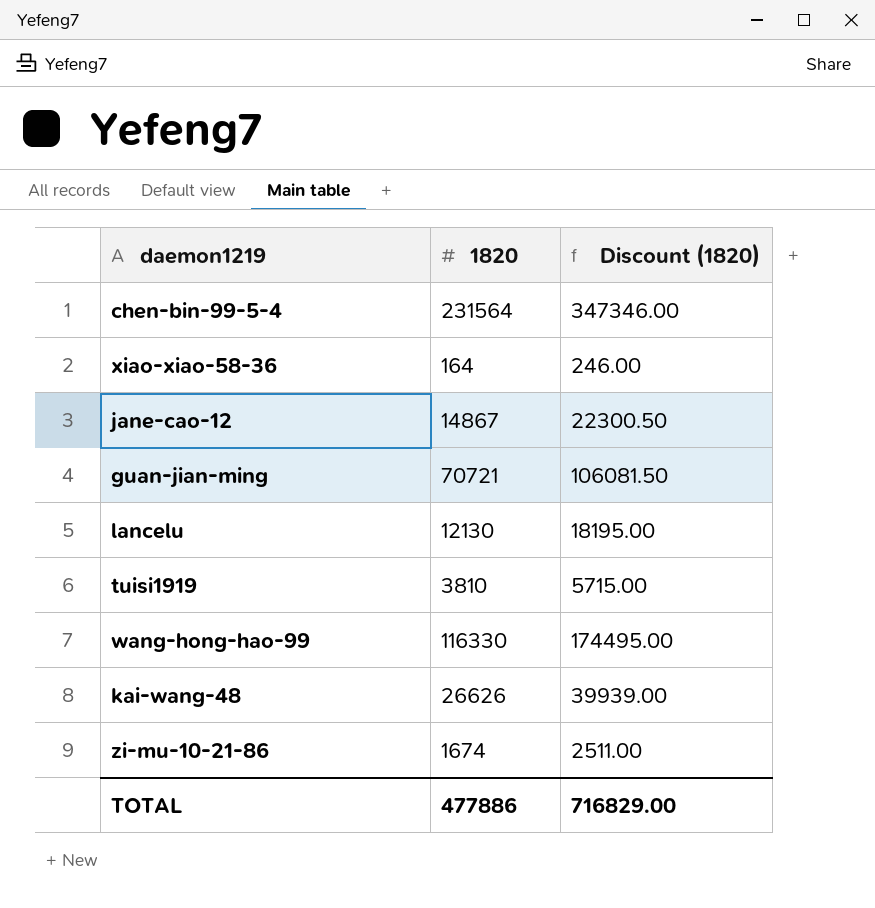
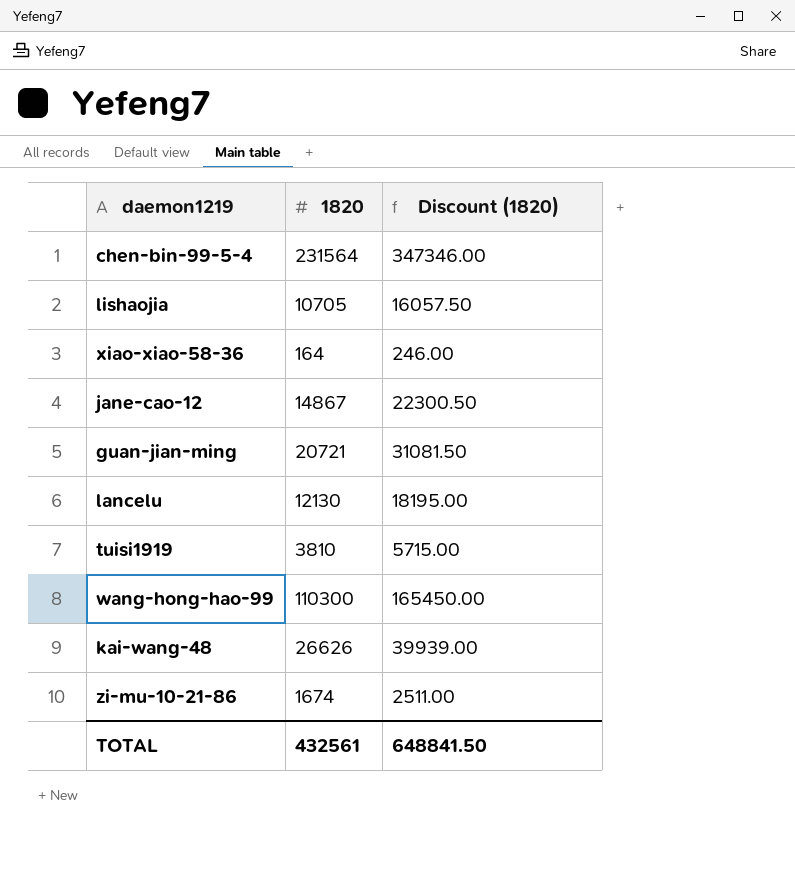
row lishaojia: none -> 10705 | 16057.50
guan-jian-ming | 1820: 70721 -> 20721
guan-jian-ming | Discount (1820): 106081.50 -> 31081.50
wang-hong-hao-99 | 1820: 116330 -> 110300
wang-hong-hao-99 | Discount (1820): 174495.00 -> 165450.00
TOTAL | 1820: 477886 -> 432561
TOTAL | Discount (1820): 716829.00 -> 648841.50

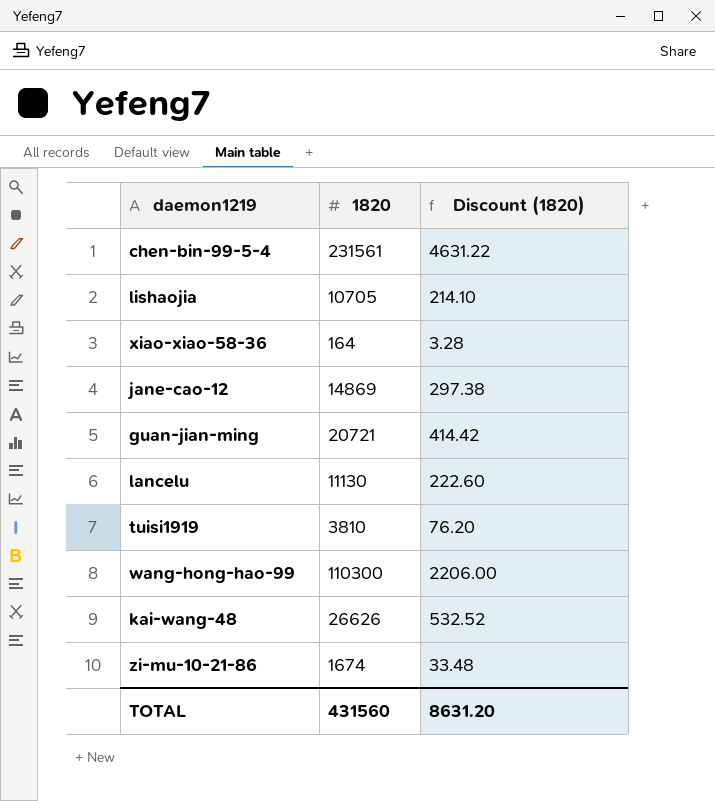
column Discount (1820) | formula: [1820] * 1.5 -> [1820] * 0.02
chen-bin-99-5-4 | 1820: 231564 -> 231561
jane-cao-12 | 1820: 14867 -> 14869
lancelu | 1820: 12130 -> 11130
TOTAL | 1820: 432561 -> 431560
TOTAL | Discount (1820): 648841.50 -> 8631.20

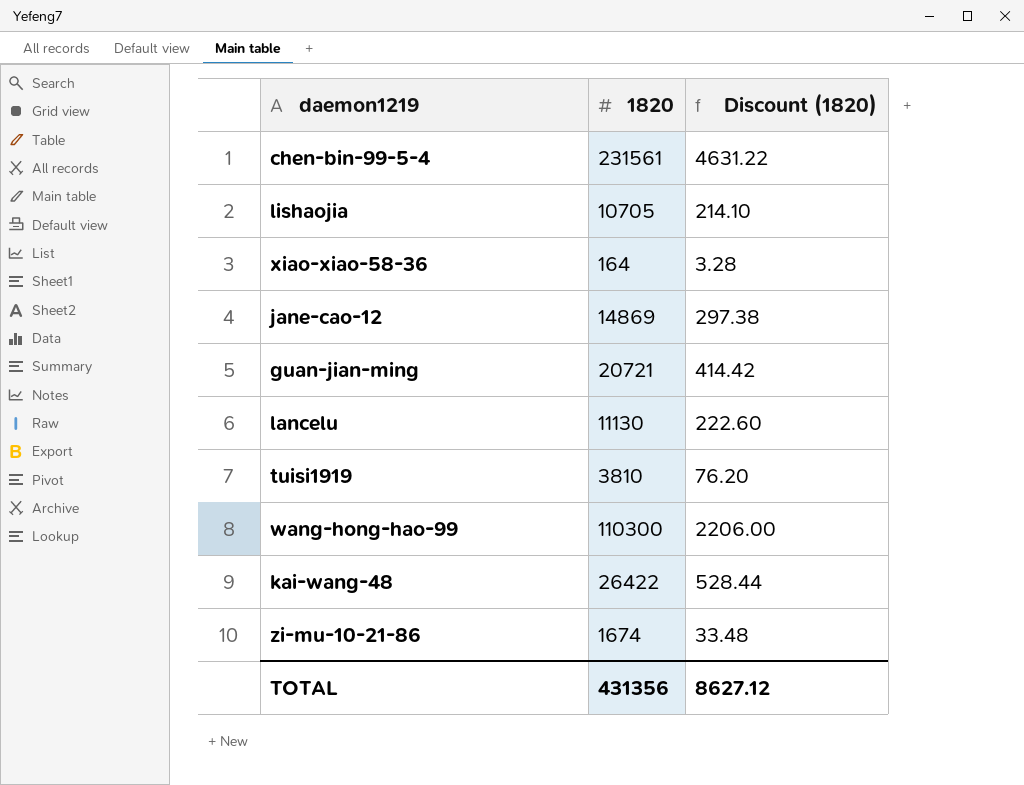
kai-wang-48 | 1820: 26626 -> 26422
kai-wang-48 | Discount (1820): 532.52 -> 528.44
TOTAL | 1820: 431560 -> 431356
TOTAL | Discount (1820): 8631.20 -> 8627.12

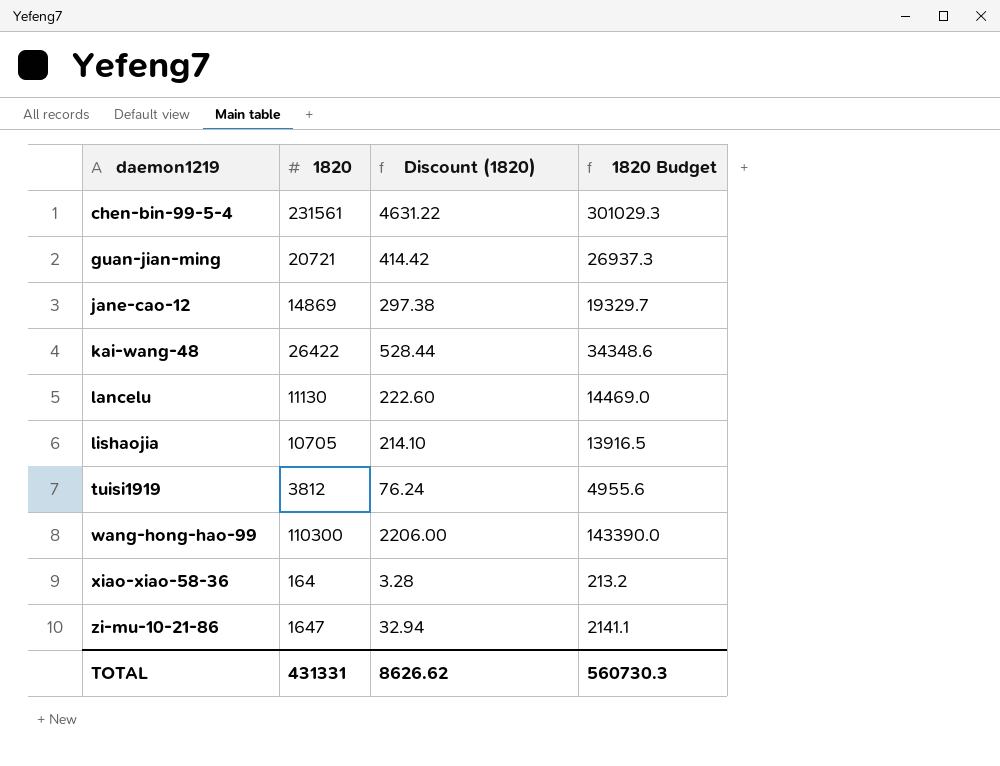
row order: none -> daemon1219 ascending
column 1820 Budget | formula: none -> [1820] * 1.3
tuisi1919 | 1820: 3810 -> 3812
tuisi1919 | Discount (1820): 76.20 -> 76.24
zi-mu-10-21-86 | 1820: 1674 -> 1647
zi-mu-10-21-86 | Discount (1820): 33.48 -> 32.94
TOTAL | 1820: 431356 -> 431331
TOTAL | Discount (1820): 8627.12 -> 8626.62

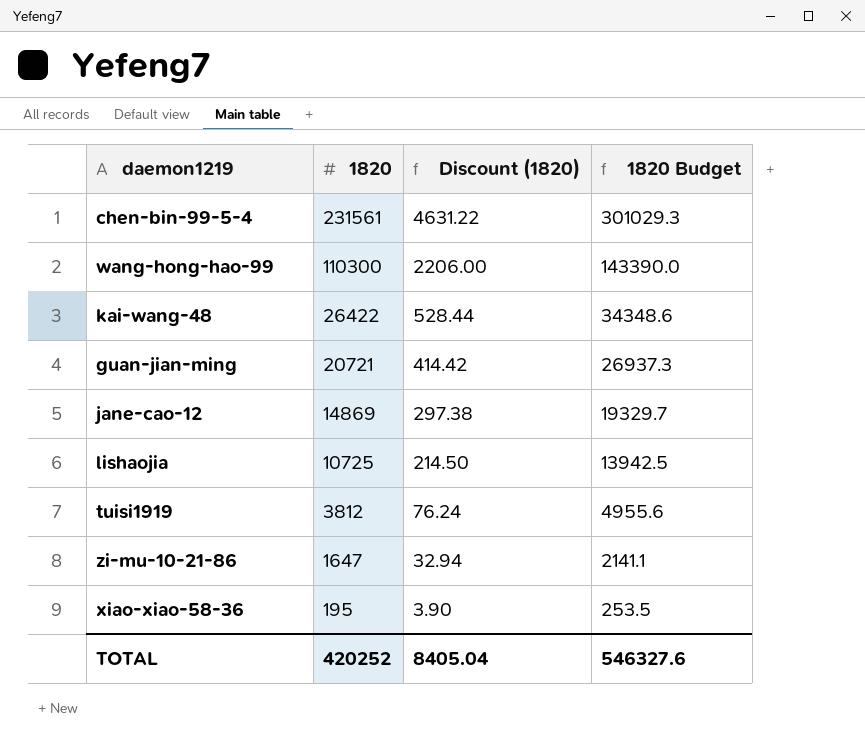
row order: daemon1219 ascending -> 1820 descending
row lancelu: 11130 | 222.60 | 14469.0 -> none
lishaojia | 1820: 10705 -> 10725
lishaojia | Discount (1820): 214.10 -> 214.50
lishaojia | 1820 Budget: 13916.5 -> 13942.5
xiao-xiao-58-36 | 1820: 164 -> 195
xiao-xiao-58-36 | Discount (1820): 3.28 -> 3.90
xiao-xiao-58-36 | 1820 Budget: 213.2 -> 253.5
TOTAL | 1820: 431331 -> 420252
TOTAL | Discount (1820): 8626.62 -> 8405.04
TOTAL | 1820 Budget: 560730.3 -> 546327.6

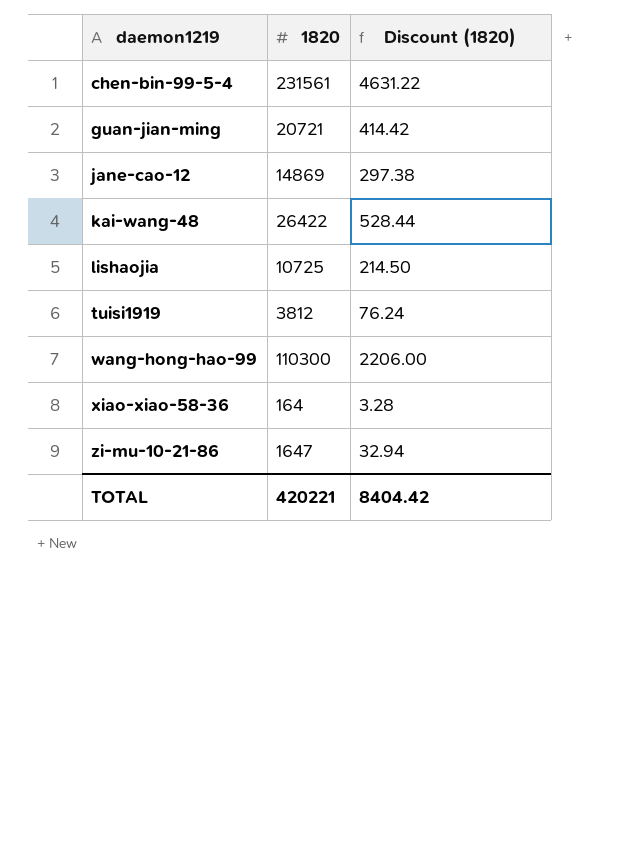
row order: 1820 descending -> daemon1219 ascending
column 1820 Budget | formula: [1820] * 1.3 -> none
xiao-xiao-58-36 | 1820: 195 -> 164
xiao-xiao-58-36 | Discount (1820): 3.90 -> 3.28
TOTAL | 1820: 420252 -> 420221
TOTAL | Discount (1820): 8405.04 -> 8404.42

